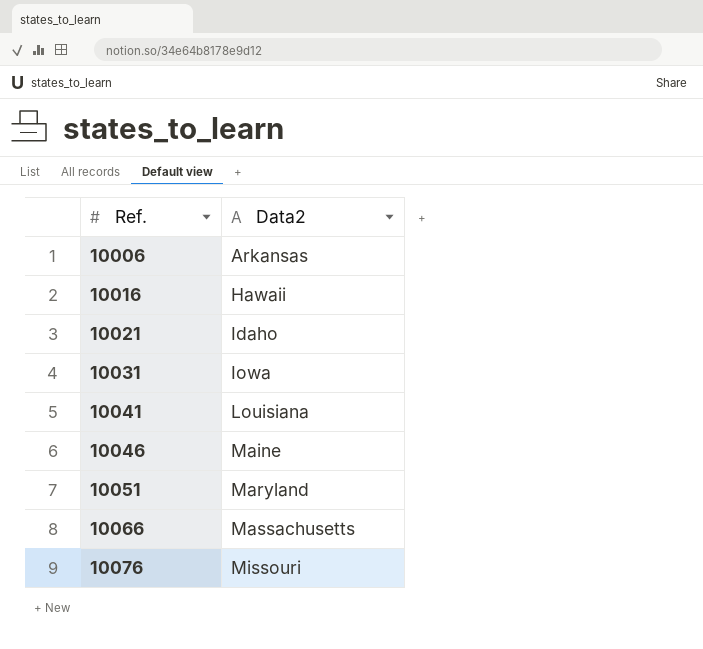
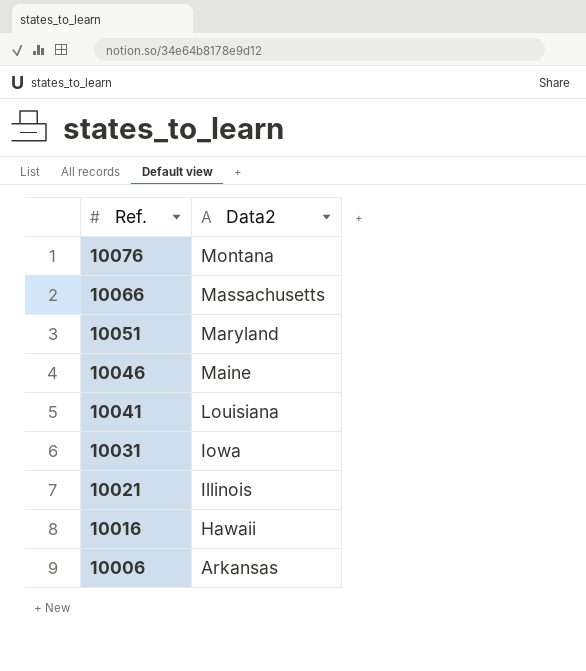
row order: Ref. ascending -> Ref. descending
10076 | Data2: Missouri -> Montana
10021 | Data2: Idaho -> Illinois

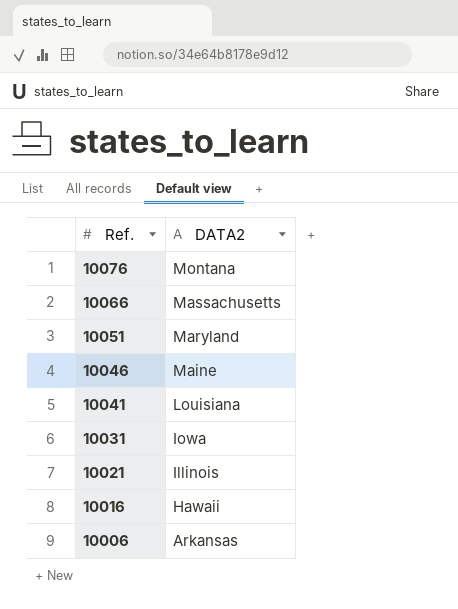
column name: Data2 -> DATA2

